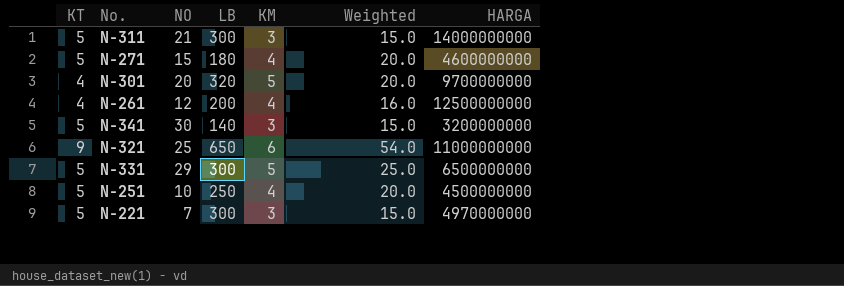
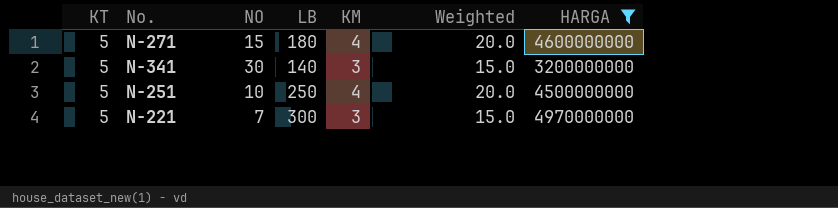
filter: none -> HARGA <= 4970000000

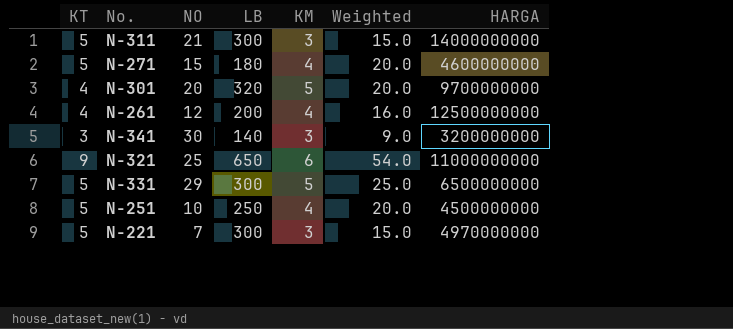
filter: HARGA <= 4970000000 -> none
N-341 | KT: 5 -> 3
N-341 | Weighted: 15.0 -> 9.0

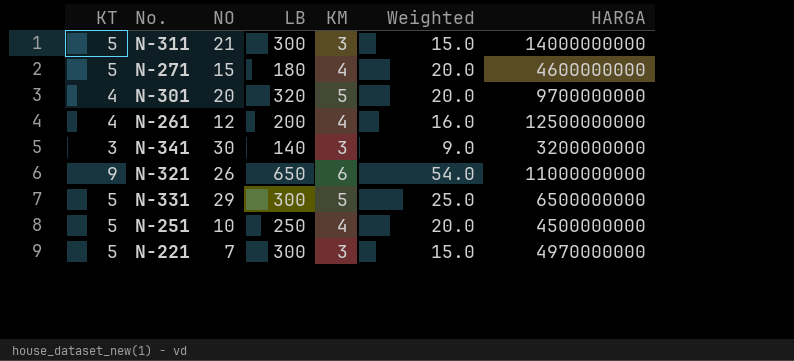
N-321 | NO: 25 -> 26

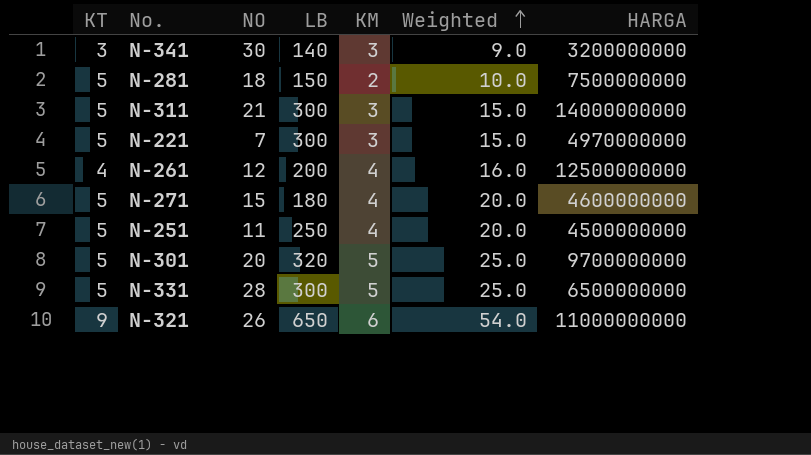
row order: none -> Weighted ascending
row N-281: none -> 5 | 18 | 150 | 2 | 10.0 | 7500000000
N-251 | NO: 10 -> 11
N-301 | KT: 4 -> 5
N-301 | Weighted: 20.0 -> 25.0
N-331 | NO: 29 -> 28

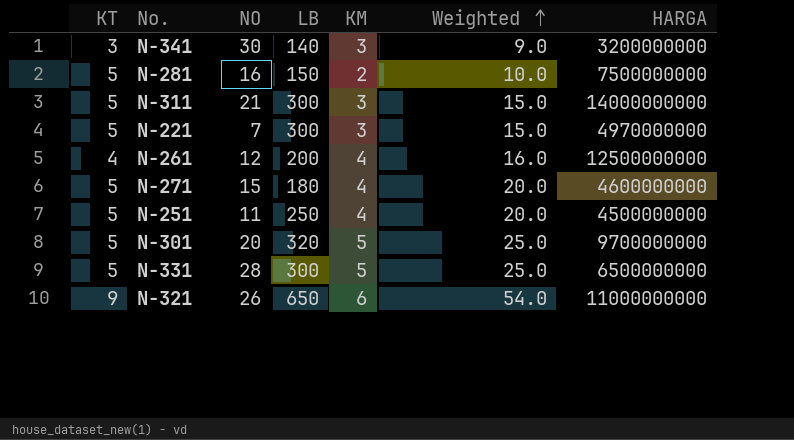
N-281 | NO: 18 -> 16

